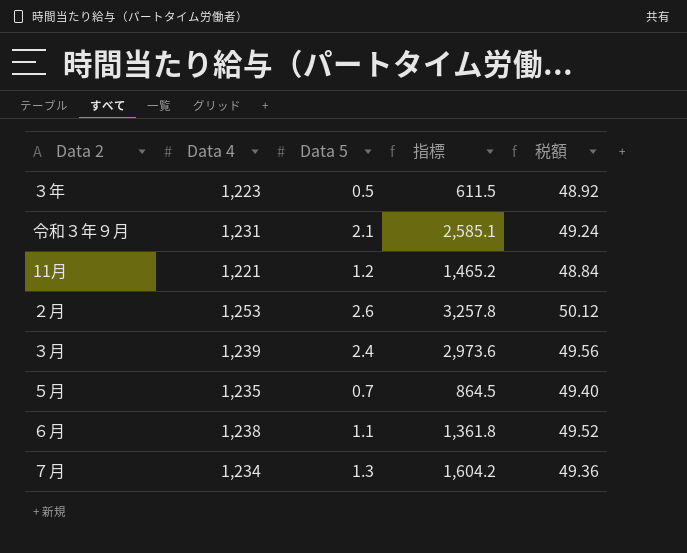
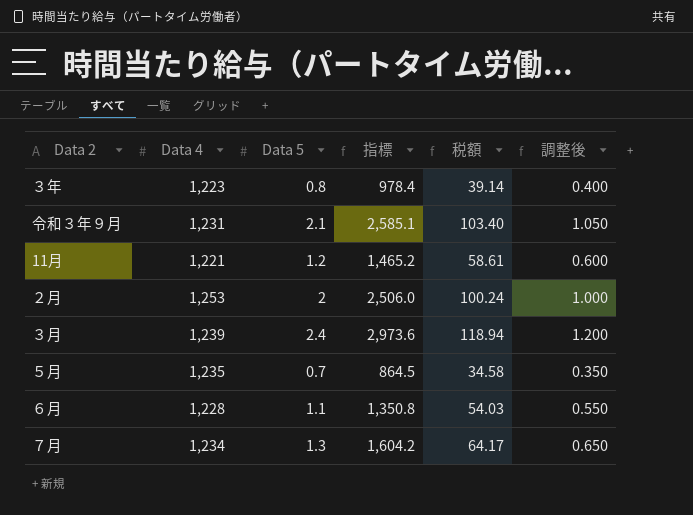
column 税額 | formula: [Data 4] * 0.04 -> [指標] * 0.04
column 調整後 | formula: none -> [Data 5] * 0.5
３年 | Data 5: 0.5 -> 0.8
３年 | 指標: 611.5 -> 978.4
２月 | Data 5: 2.6 -> 2
２月 | 指標: 3,257.8 -> 2,506.0
６月 | Data 4: 1,238 -> 1,228
６月 | 指標: 1,361.8 -> 1,350.8

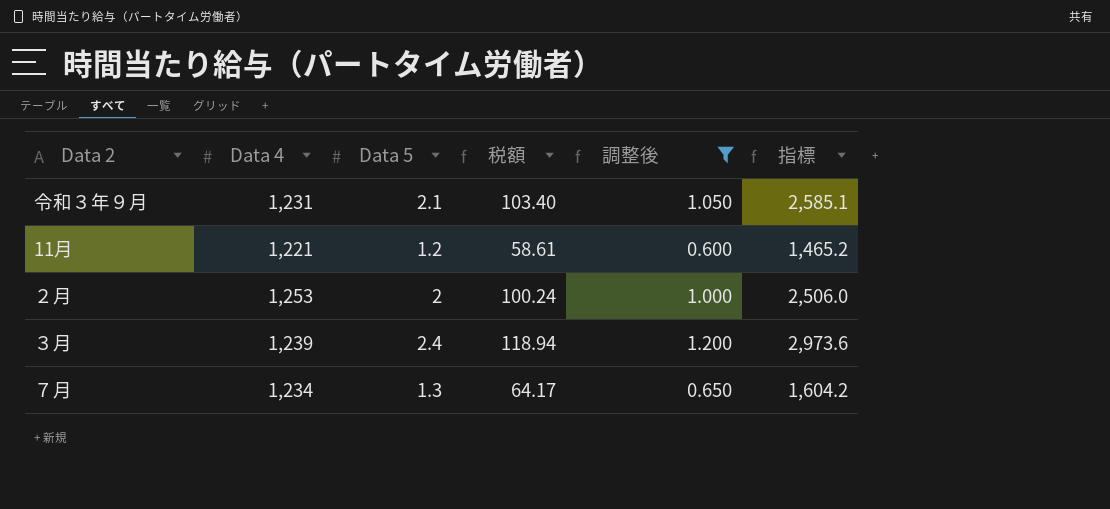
filter: none -> 調整後 >= 0.600
column 指標 | position: 4 -> 6

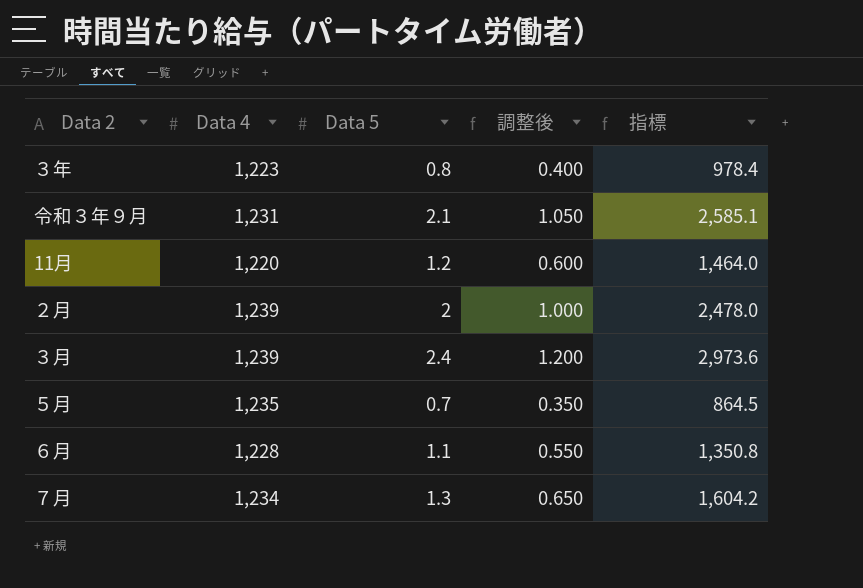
filter: 調整後 >= 0.600 -> none
column 税額 | formula: [指標] * 0.04 -> none
11月 | Data 4: 1,221 -> 1,220
11月 | 指標: 1,465.2 -> 1,464.0
２月 | Data 4: 1,253 -> 1,239
２月 | 指標: 2,506.0 -> 2,478.0

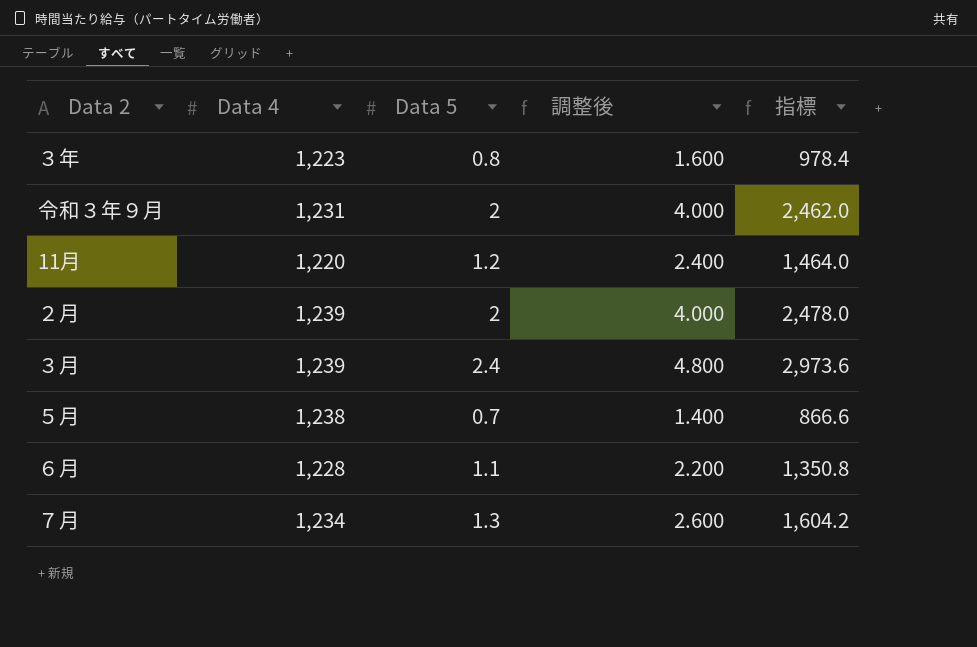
column 調整後 | formula: [Data 5] * 0.5 -> [Data 5] * 2
令和３年９月 | Data 5: 2.1 -> 2
令和３年９月 | 指標: 2,585.1 -> 2,462.0
５月 | Data 4: 1,235 -> 1,238
５月 | 指標: 864.5 -> 866.6

